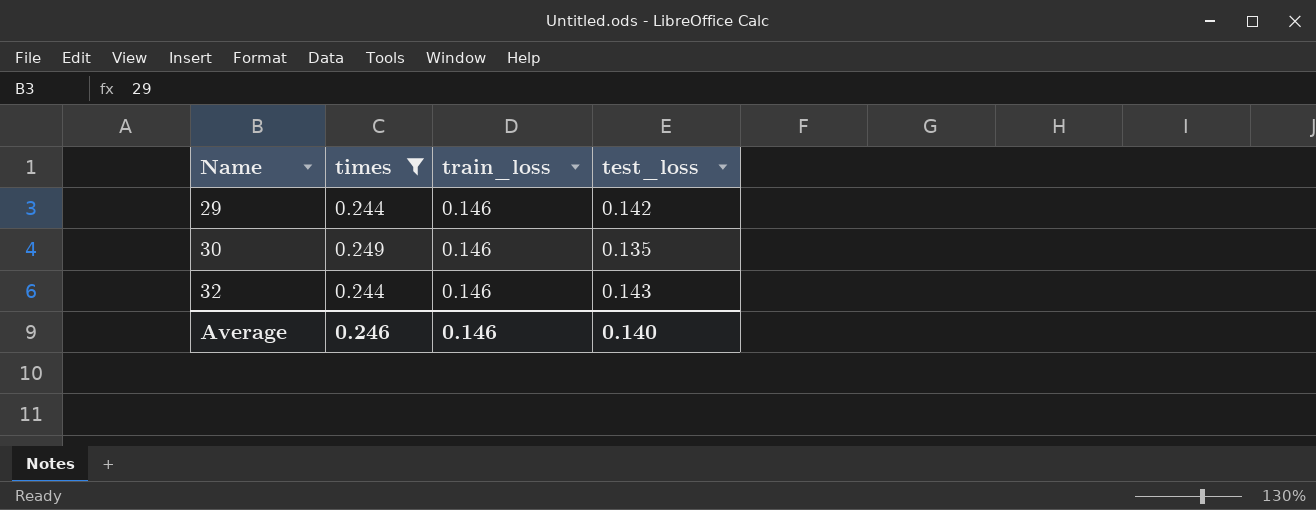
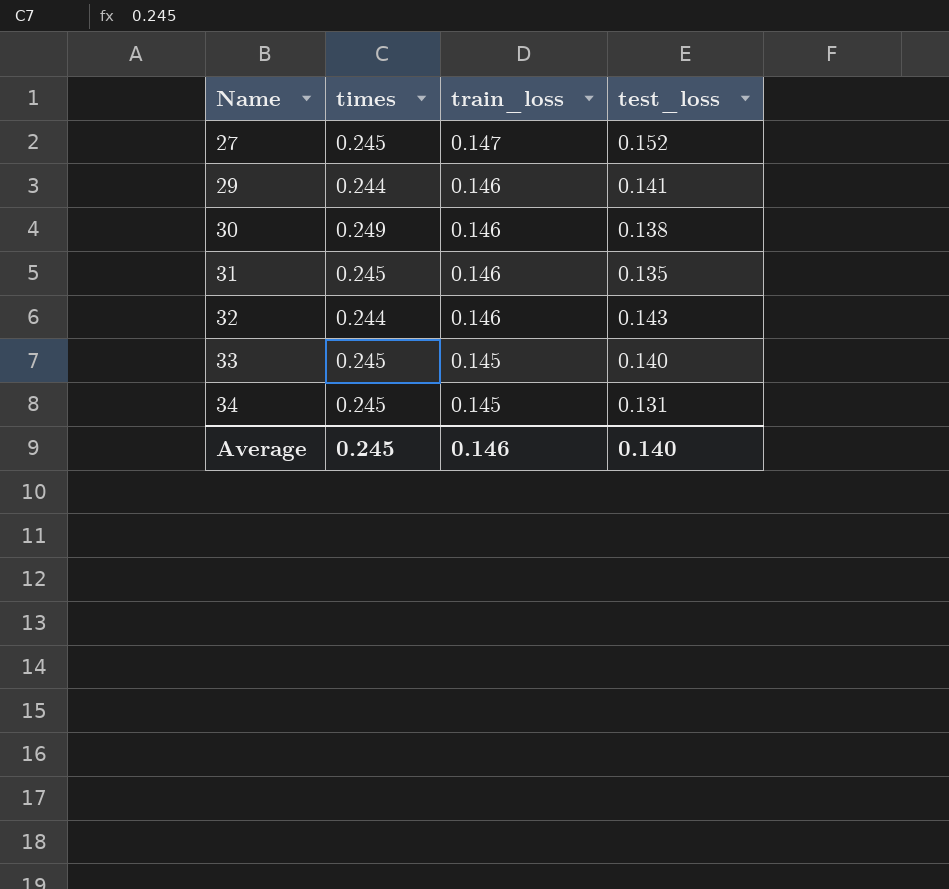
filter: times != 0.245 -> none
29 | test_loss: 0.142 -> 0.141
30 | test_loss: 0.135 -> 0.138
Average | times: 0.246 -> 0.245

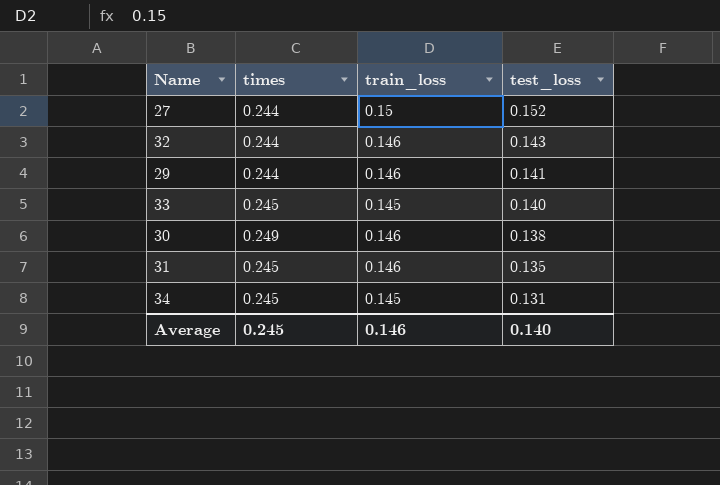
row order: Name ascending -> test_loss descending
27 | times: 0.245 -> 0.244
27 | train_loss: 0.147 -> 0.15

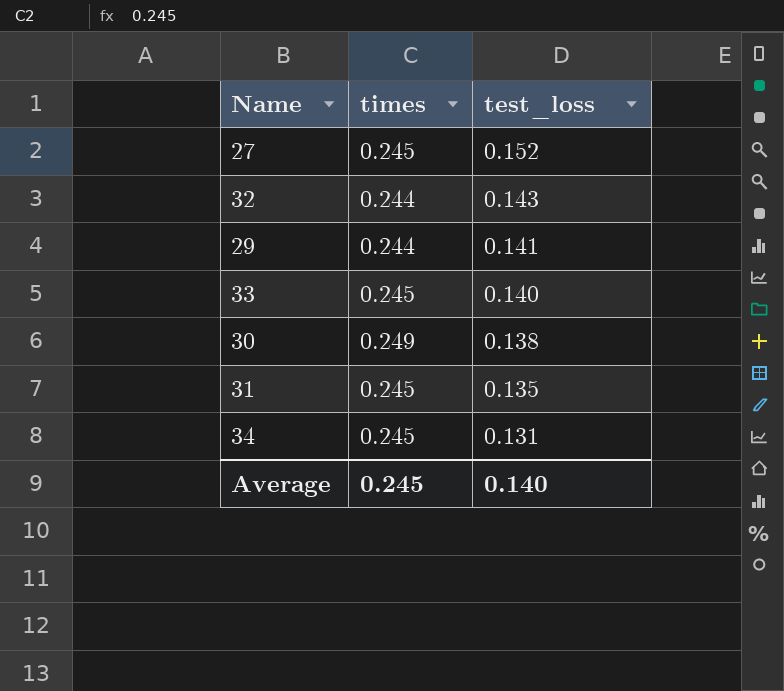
column train_loss | position: 3 -> none
27 | times: 0.244 -> 0.245

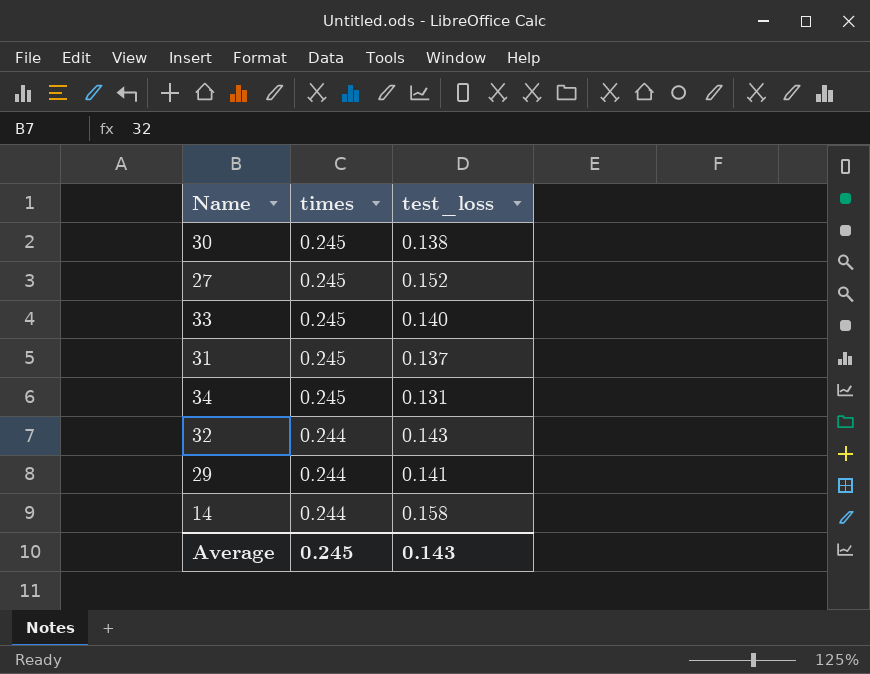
row order: test_loss descending -> times descending
30 | times: 0.249 -> 0.245
31 | test_loss: 0.135 -> 0.137
row 14: none -> 0.244 | 0.158
Average | test_loss: 0.140 -> 0.143

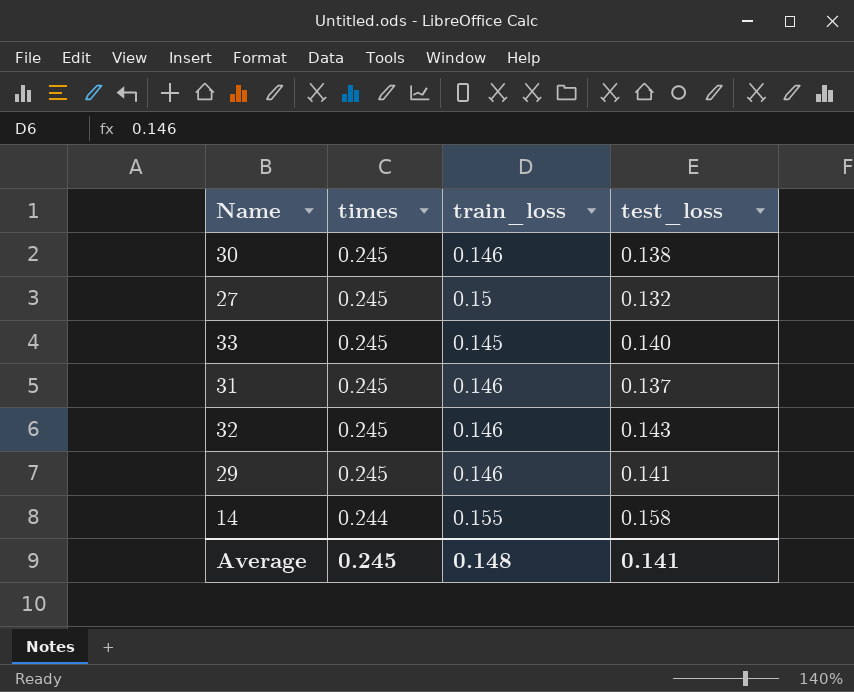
column train_loss | position: none -> 3
row 34: 0.245 | 0.131 -> none
27 | test_loss: 0.152 -> 0.132
32 | times: 0.244 -> 0.245
29 | times: 0.244 -> 0.245
Average | test_loss: 0.143 -> 0.141

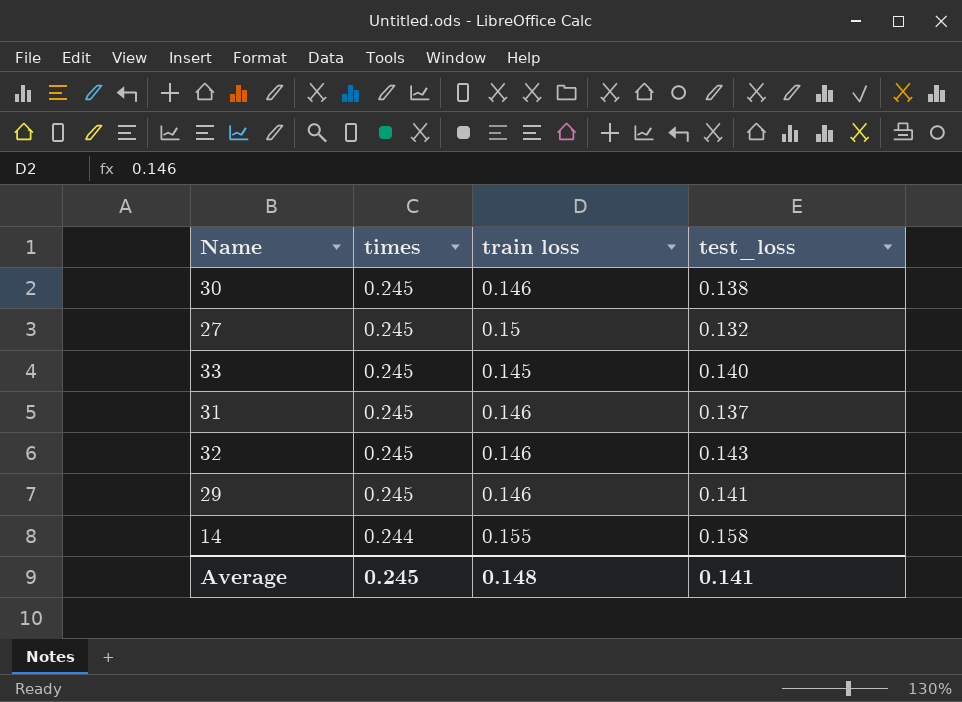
column name: train_loss -> train loss

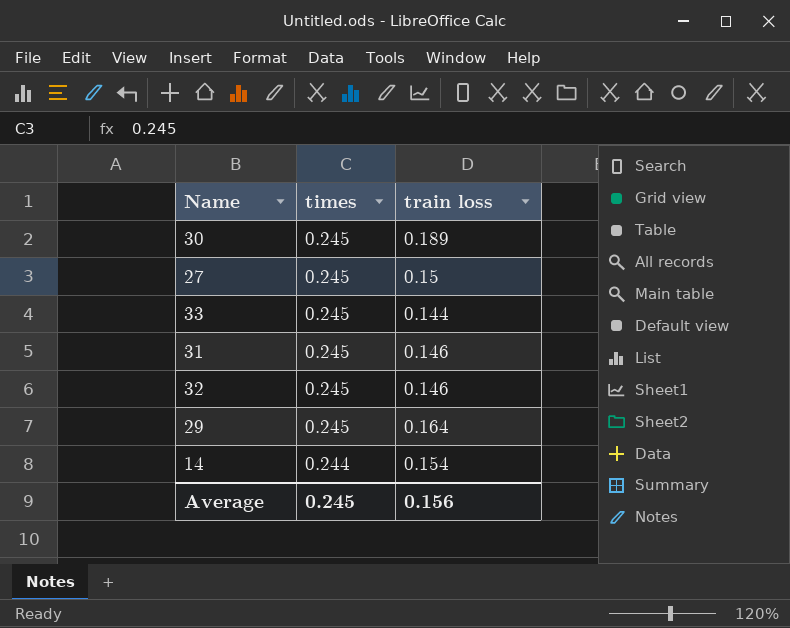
column test_loss | position: 4 -> none
30 | train loss: 0.146 -> 0.189
33 | train loss: 0.145 -> 0.144
29 | train loss: 0.146 -> 0.164
14 | train loss: 0.155 -> 0.154
Average | train loss: 0.148 -> 0.156

